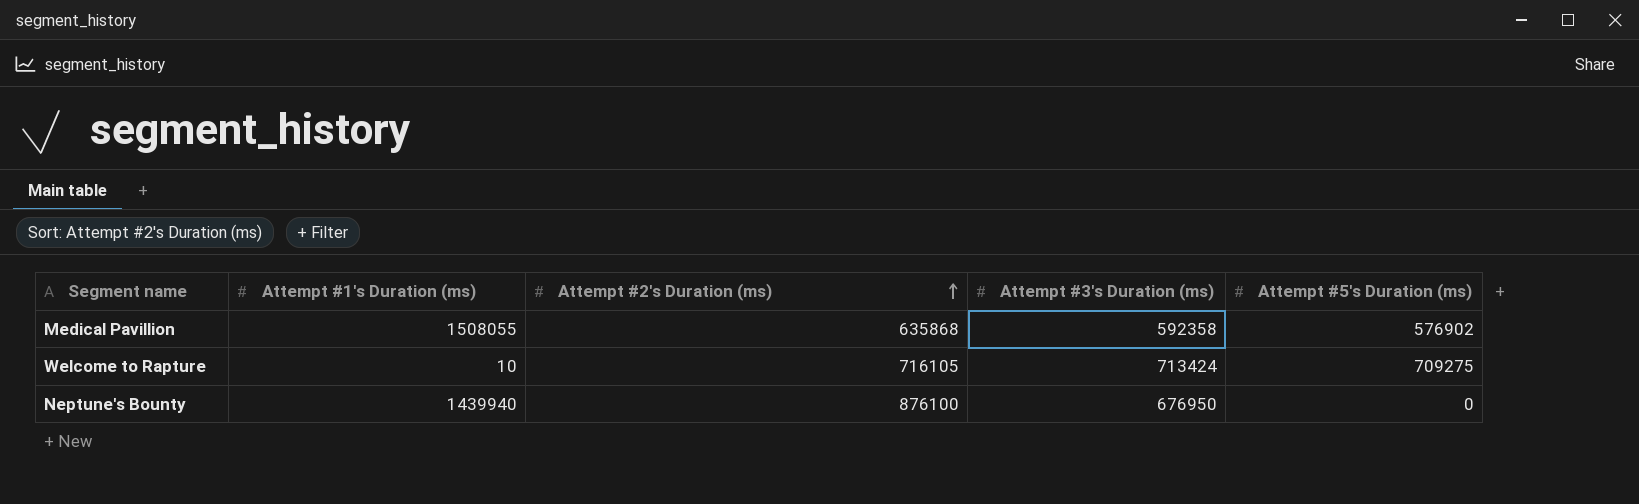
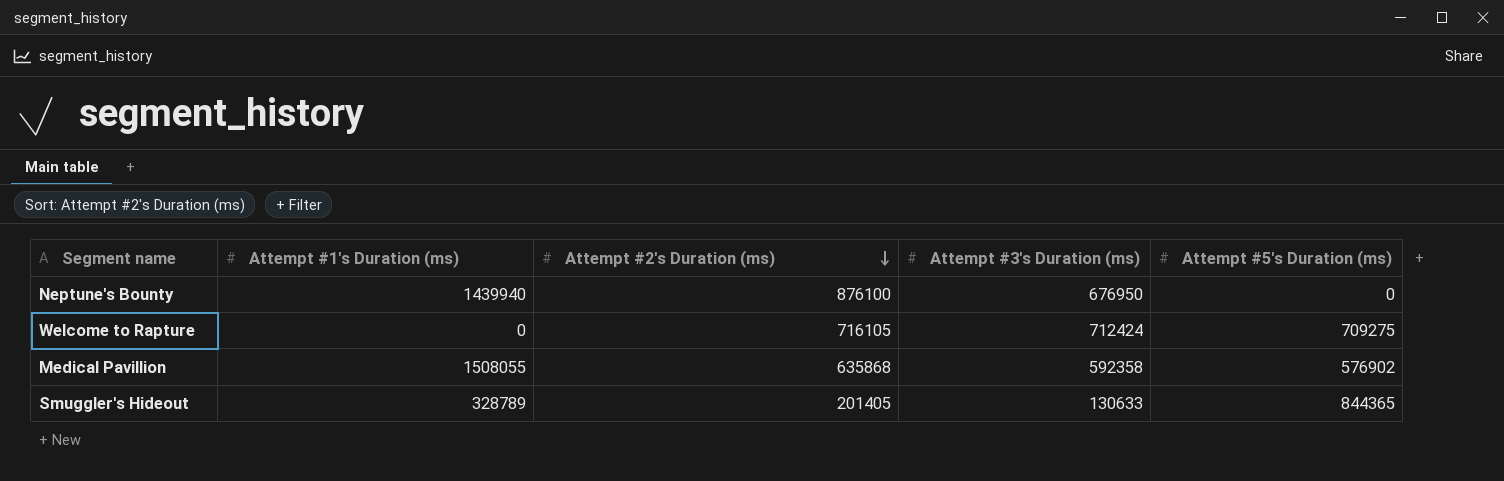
row order: Attempt #2's Duration (ms) ascending -> Attempt #2's Duration (ms) descending
Welcome to Rapture | Attempt #1's Duration (ms): 10 -> 0
Welcome to Rapture | Attempt #3's Duration (ms): 713424 -> 712424
row Smuggler's Hideout: none -> 328789 | 201405 | 130633 | 844365

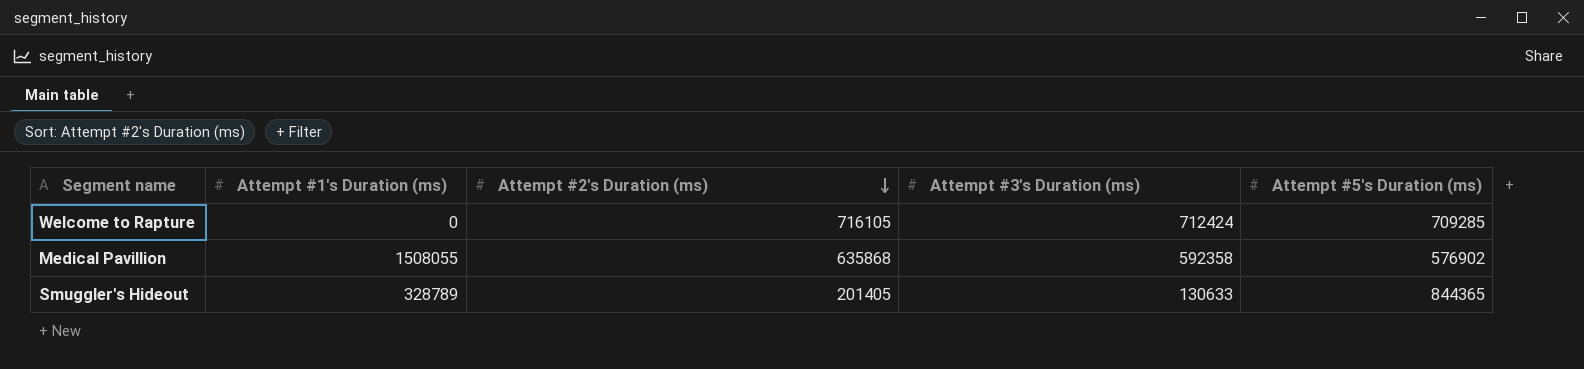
row Neptune's Bounty: 1439940 | 876100 | 676950 | 0 -> none
Welcome to Rapture | Attempt #5's Duration (ms): 709275 -> 709285

